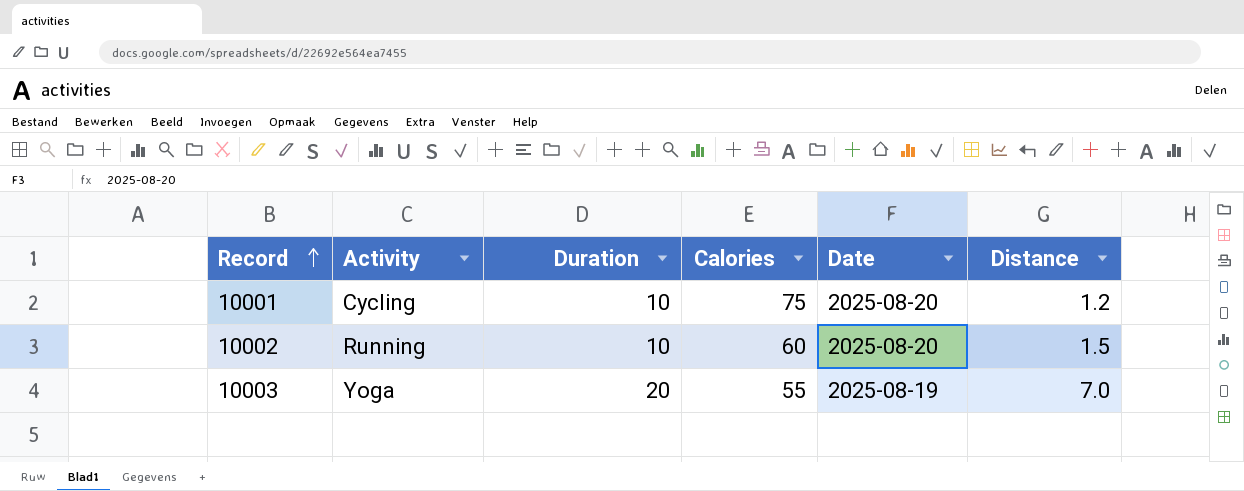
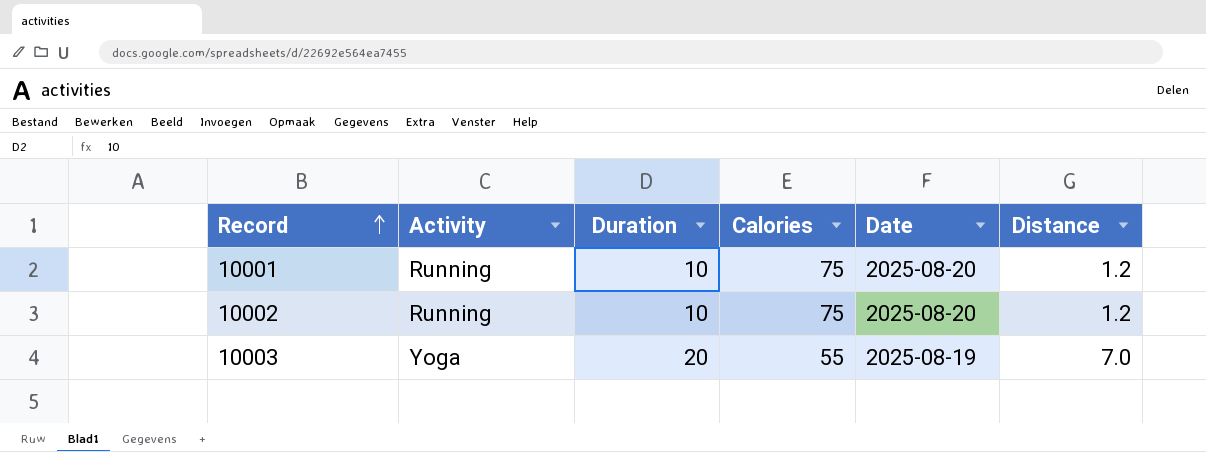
10001 | Activity: Cycling -> Running
10002 | Calories: 60 -> 75
10002 | Distance: 1.5 -> 1.2

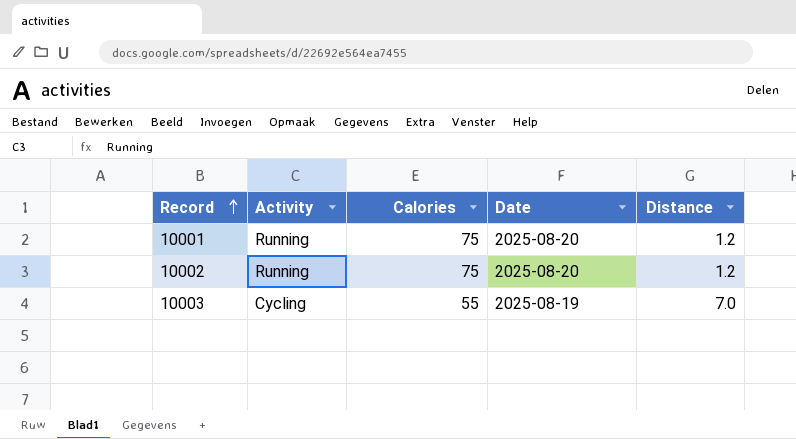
column Duration | position: 3 -> none
10003 | Activity: Yoga -> Cycling

